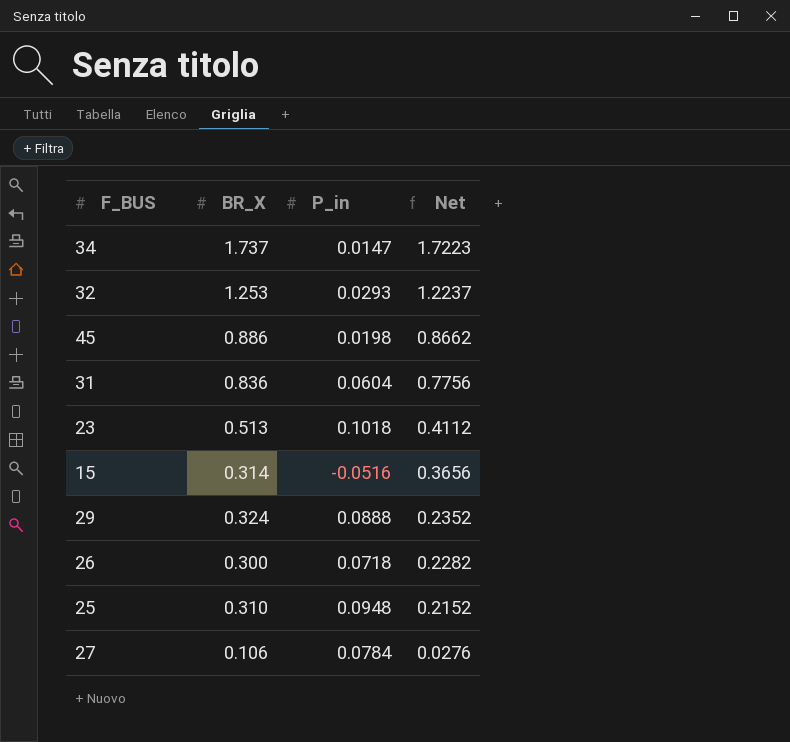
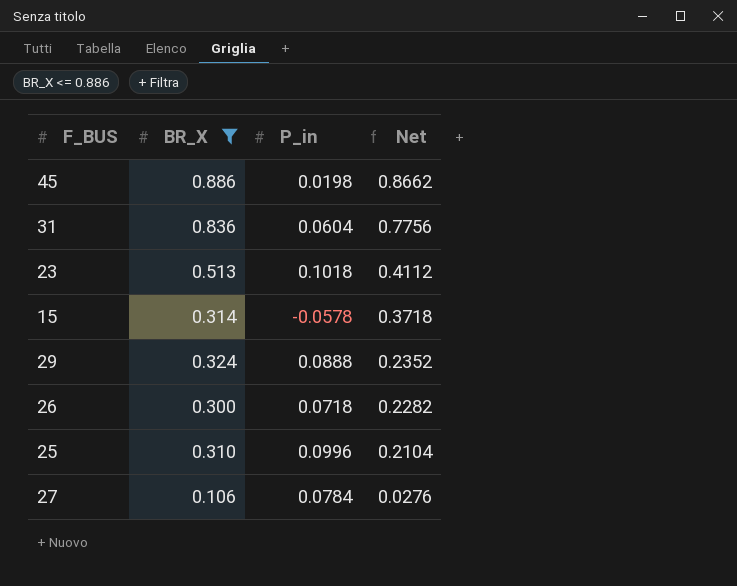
filter: none -> BR_X <= 0.886
15 | P_in: -0.0516 -> -0.0578
15 | Net: 0.3656 -> 0.3718
25 | P_in: 0.0948 -> 0.0996
25 | Net: 0.2152 -> 0.2104

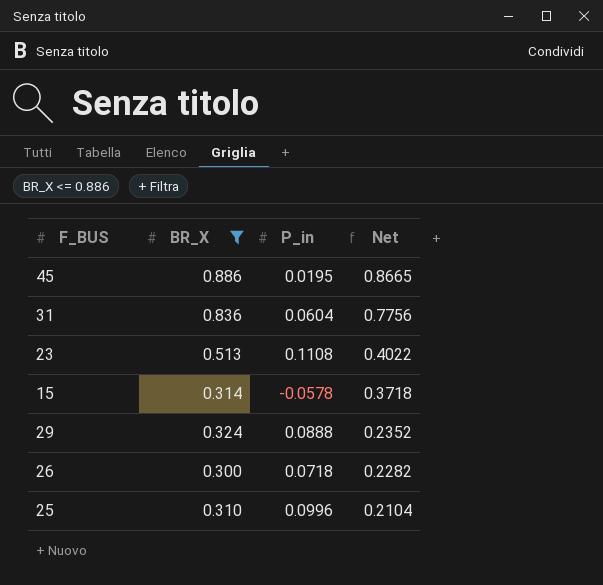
row 27: 0.106 | 0.0784 | 0.0276 -> none
45 | P_in: 0.0198 -> 0.0195
45 | Net: 0.8662 -> 0.8665
23 | P_in: 0.1018 -> 0.1108
23 | Net: 0.4112 -> 0.4022

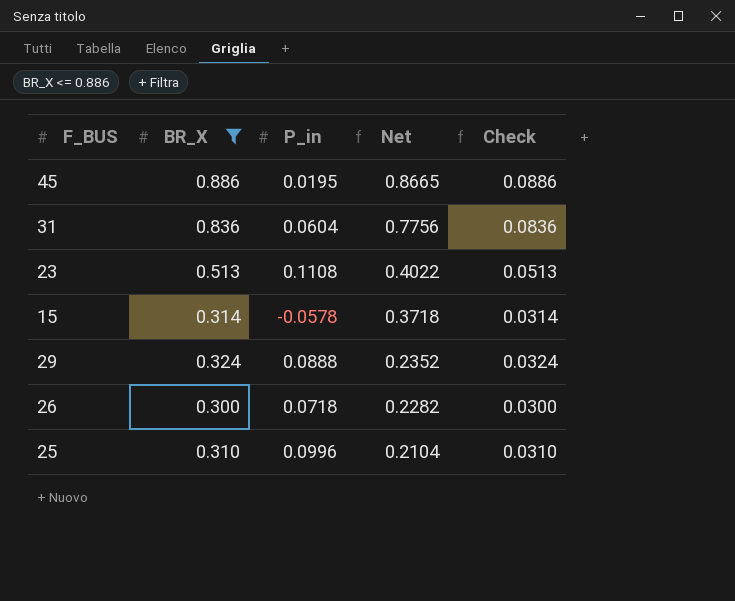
column Check | formula: none -> [BR_X] * 0.1

